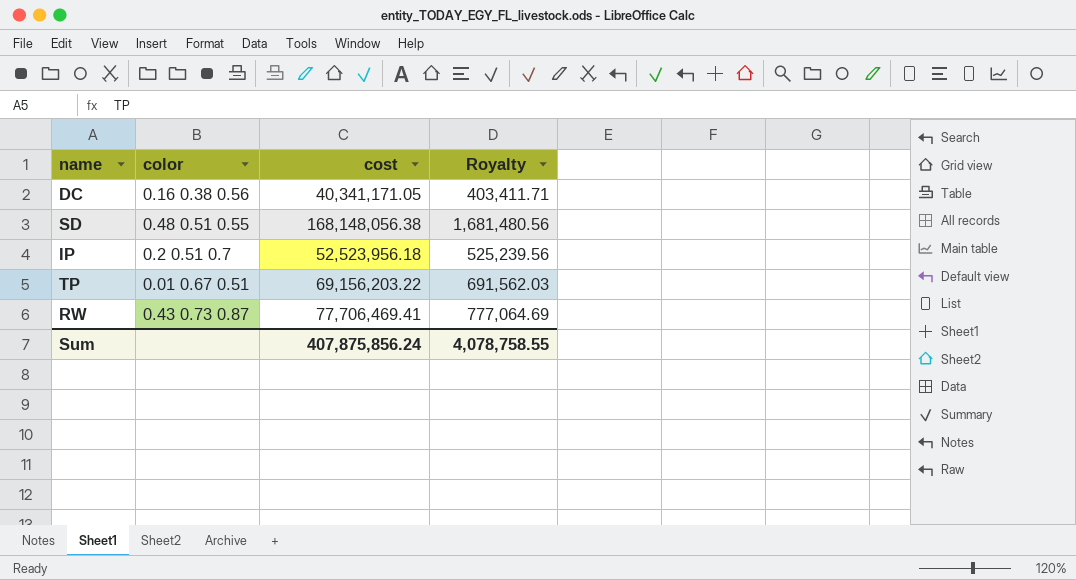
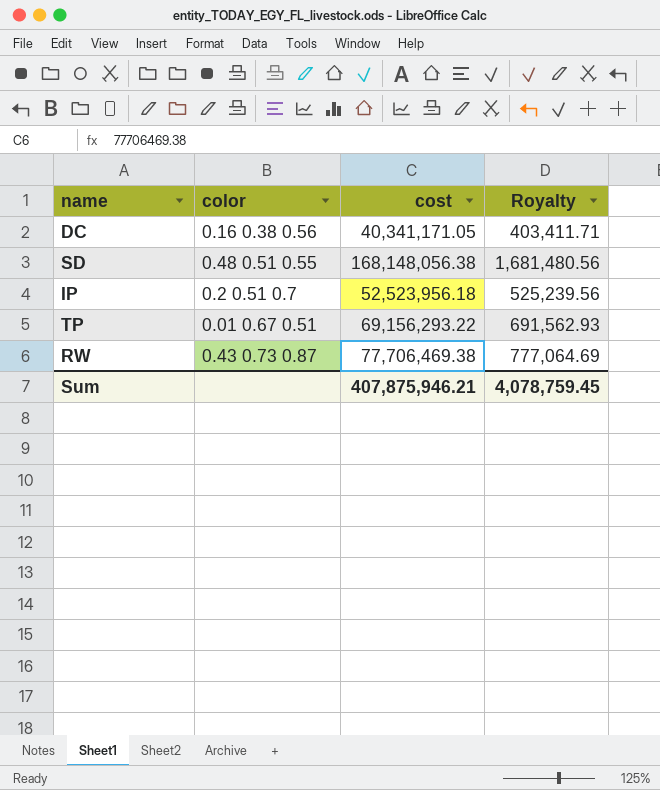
TP | cost: 69,156,203.22 -> 69,156,293.22
TP | Royalty: 691,562.03 -> 691,562.93
RW | cost: 77,706,469.41 -> 77,706,469.38
Sum | cost: 407,875,856.24 -> 407,875,946.21
Sum | Royalty: 4,078,758.55 -> 4,078,759.45

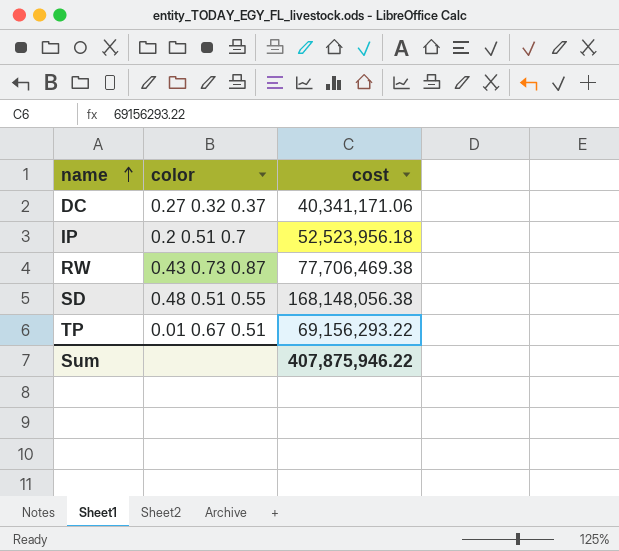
row order: none -> name ascending
column Royalty | formula: [cost] * 0.01 -> none
DC | color: 0.16 0.38 0.56 -> 0.27 0.32 0.37
DC | cost: 40,341,171.05 -> 40,341,171.06
Sum | cost: 407,875,946.21 -> 407,875,946.22

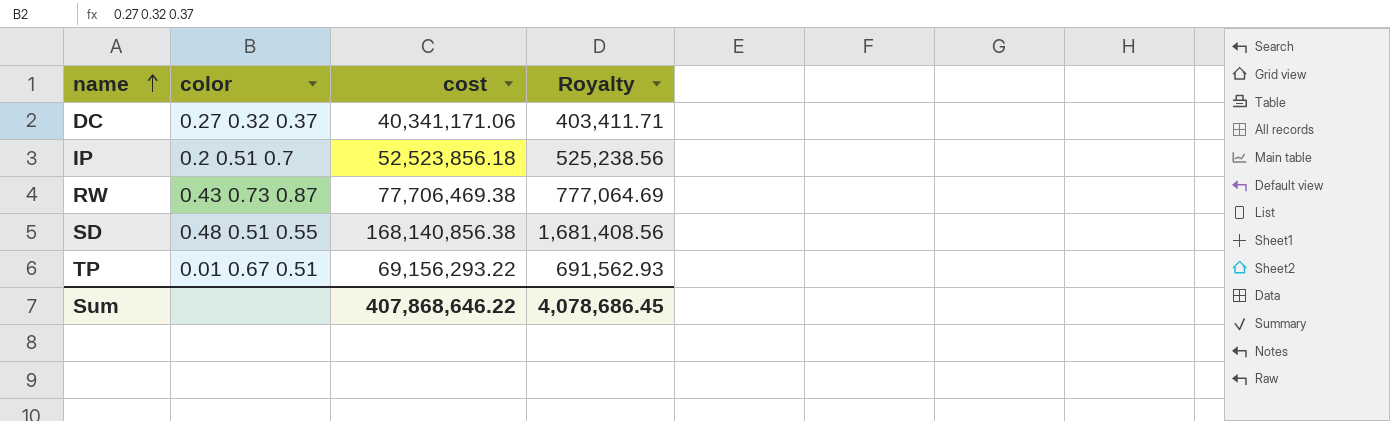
column Royalty | formula: none -> [cost] * 0.01
IP | cost: 52,523,956.18 -> 52,523,856.18
SD | cost: 168,148,056.38 -> 168,140,856.38
Sum | cost: 407,875,946.22 -> 407,868,646.22

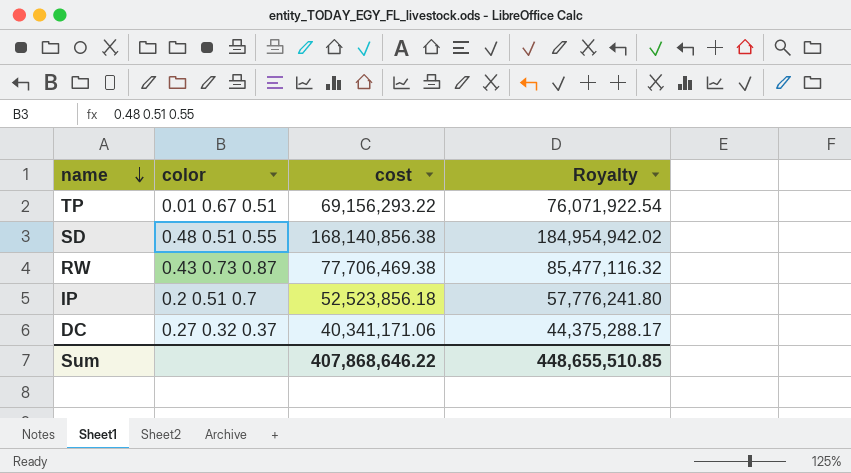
row order: name ascending -> name descending
column Royalty | formula: [cost] * 0.01 -> [cost] * 1.1
Sum | Royalty: 4,078,686.45 -> 448,655,510.85

